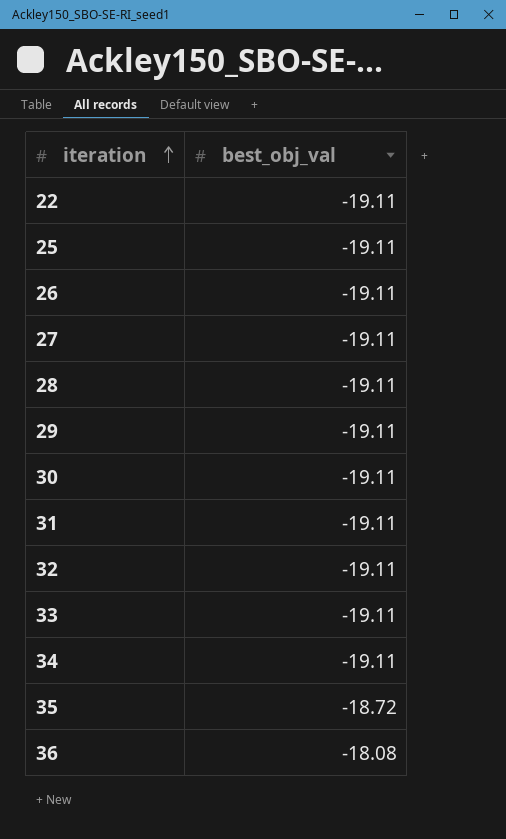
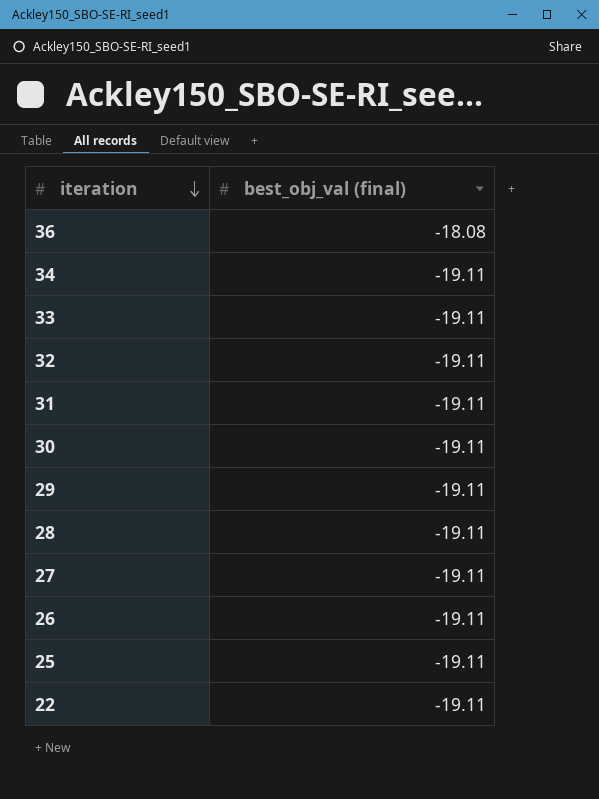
row order: iteration ascending -> iteration descending
column name: best_obj_val -> best_obj_val (final)
row 35: -18.72 -> none

